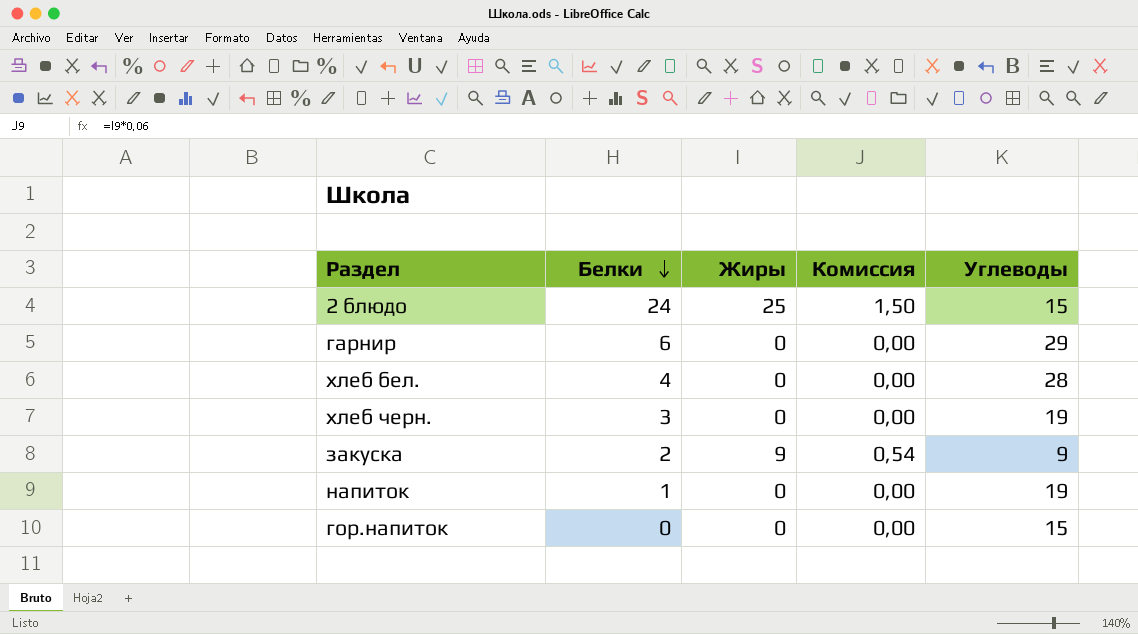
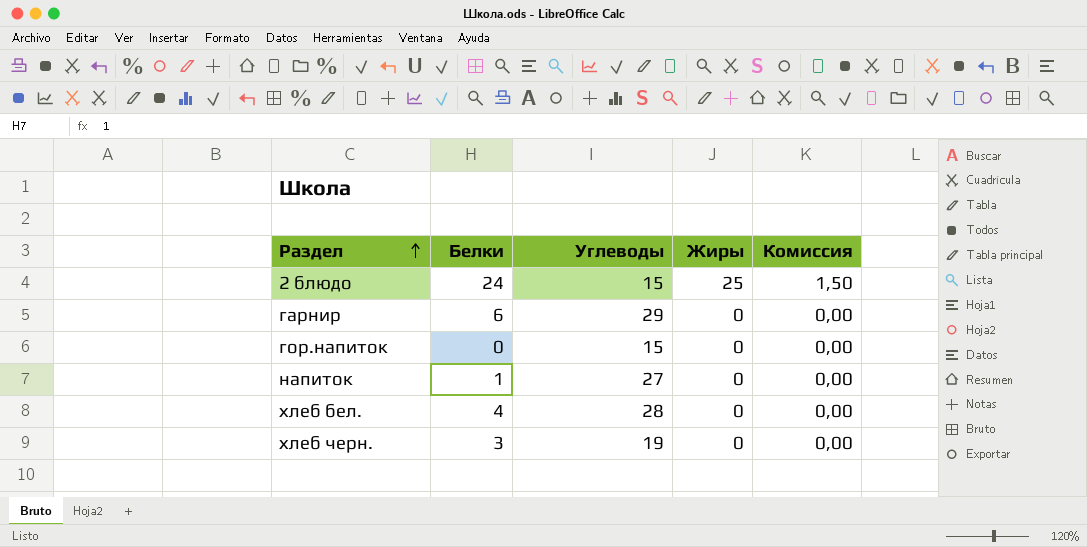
row order: Белки descending -> Раздел ascending
column Углеводы | position: 5 -> 3
row закуска: 2 | 9 | 0,54 | 9 -> none
напиток | Углеводы: 19 -> 27

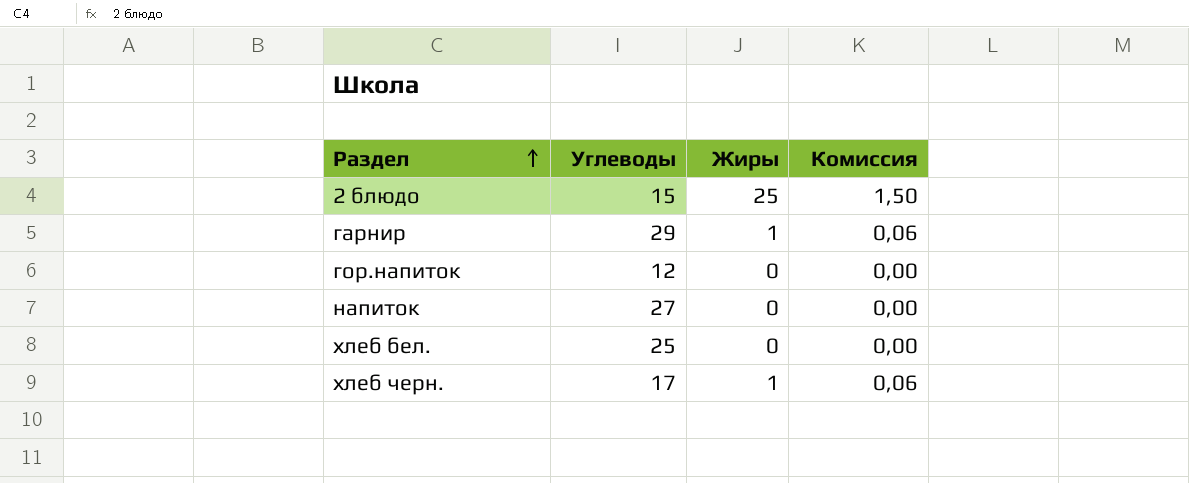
column Белки | position: 2 -> none
гарнир | Жиры: 0 -> 1
гарнир | Комиссия: 0,00 -> 0,06
гор.напиток | Углеводы: 15 -> 12
хлеб бел. | Углеводы: 28 -> 25
хлеб черн. | Углеводы: 19 -> 17
хлеб черн. | Жиры: 0 -> 1
хлеб черн. | Комиссия: 0,00 -> 0,06

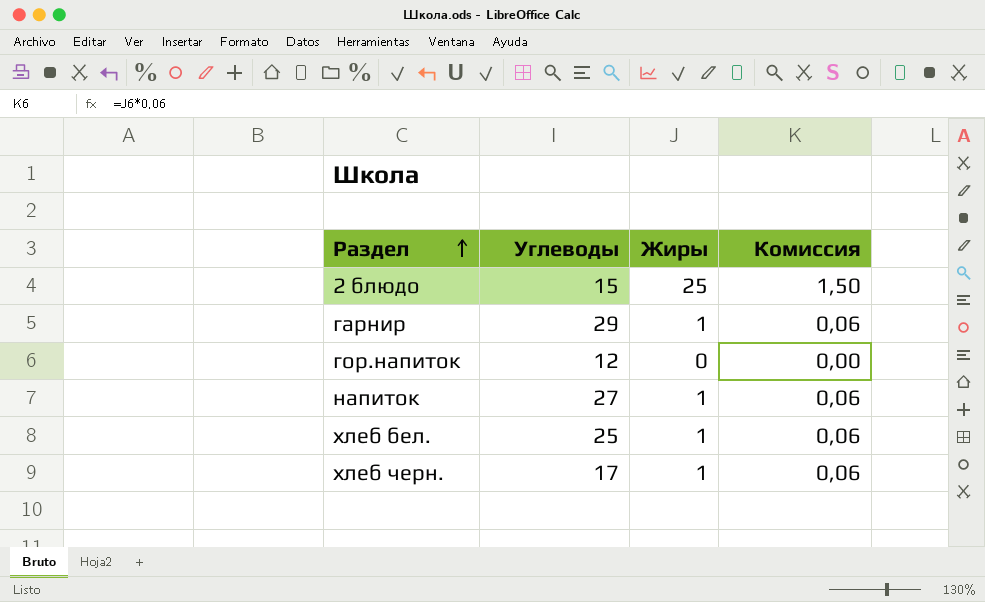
напиток | Жиры: 0 -> 1
напиток | Комиссия: 0,00 -> 0,06
хлеб бел. | Жиры: 0 -> 1
хлеб бел. | Комиссия: 0,00 -> 0,06

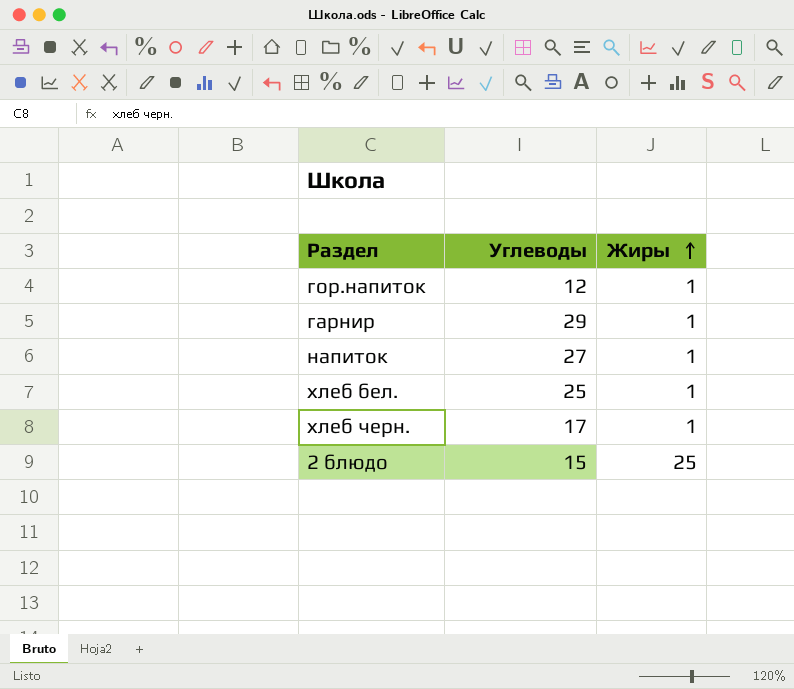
row order: Раздел ascending -> Жиры ascending
column Комиссия | formula: [Жиры] * 0,06 -> none
гор.напиток | Жиры: 0 -> 1

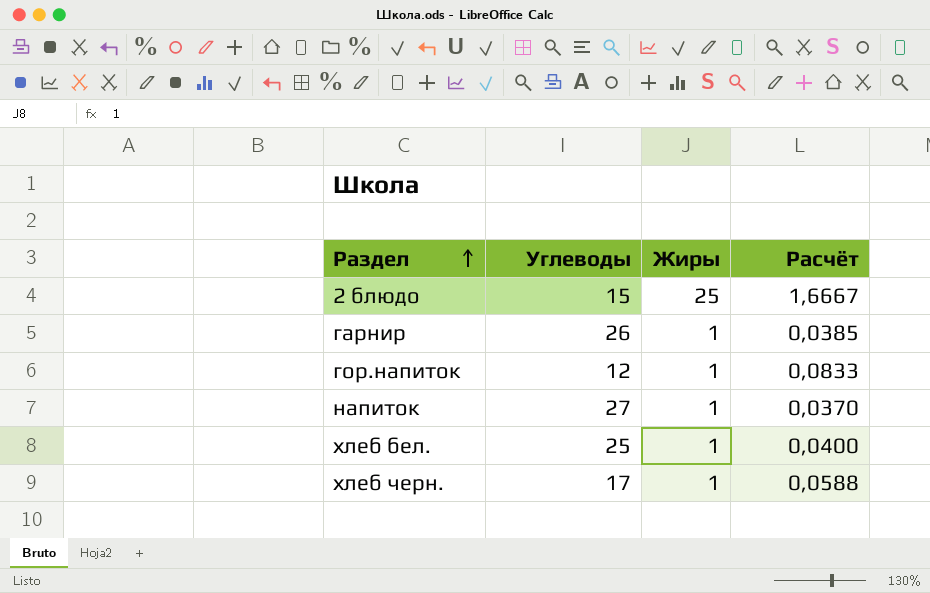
row order: Жиры ascending -> Раздел ascending
column Расчёт | formula: none -> [Жиры] / [Углеводы]
гарнир | Углеводы: 29 -> 26

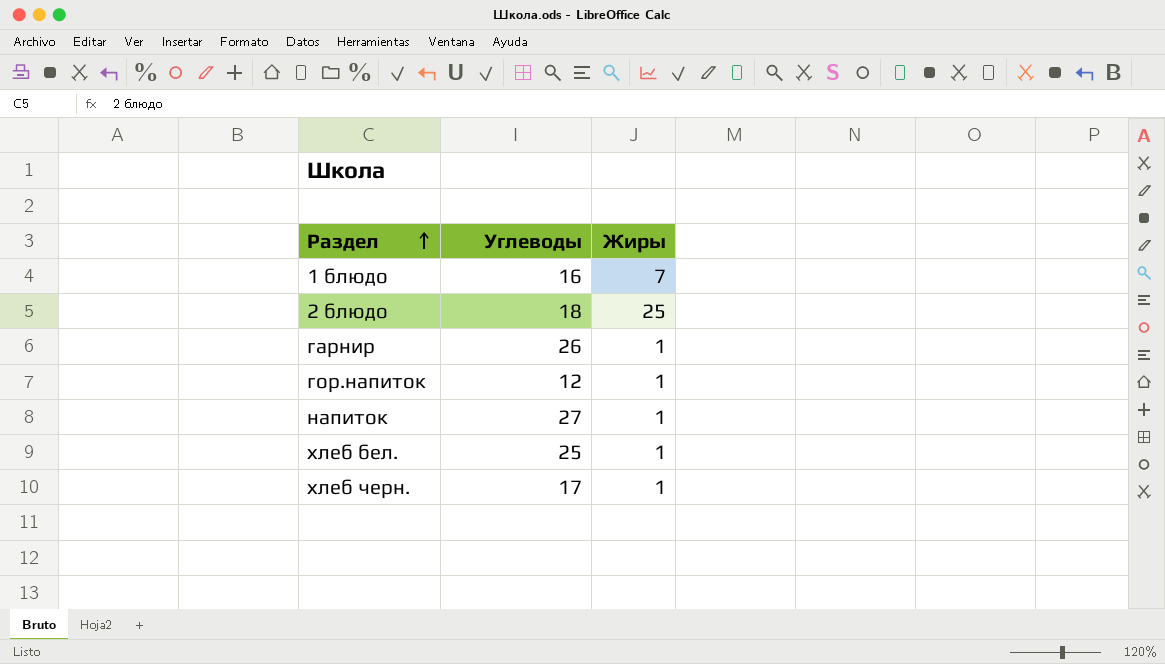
column Расчёт | formula: [Жиры] / [Углеводы] -> none
row 1 блюдо: none -> 16 | 7
2 блюдо | Углеводы: 15 -> 18

